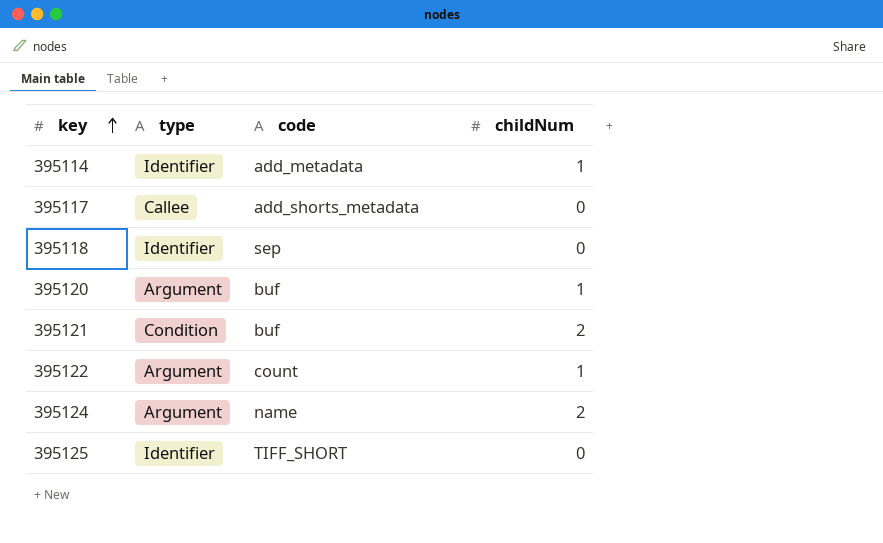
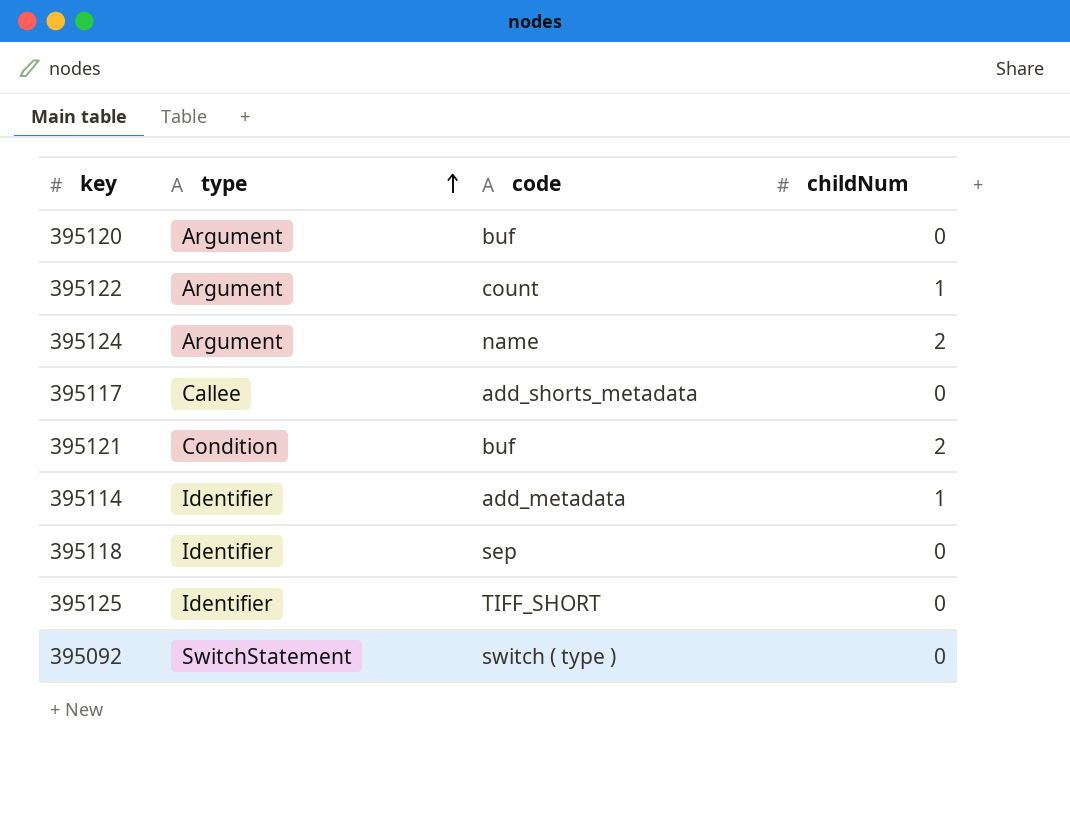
row order: key ascending -> type ascending
395120 | childNum: 1 -> 0
row 395092: none -> SwitchStatement | switch ( type ) | 0

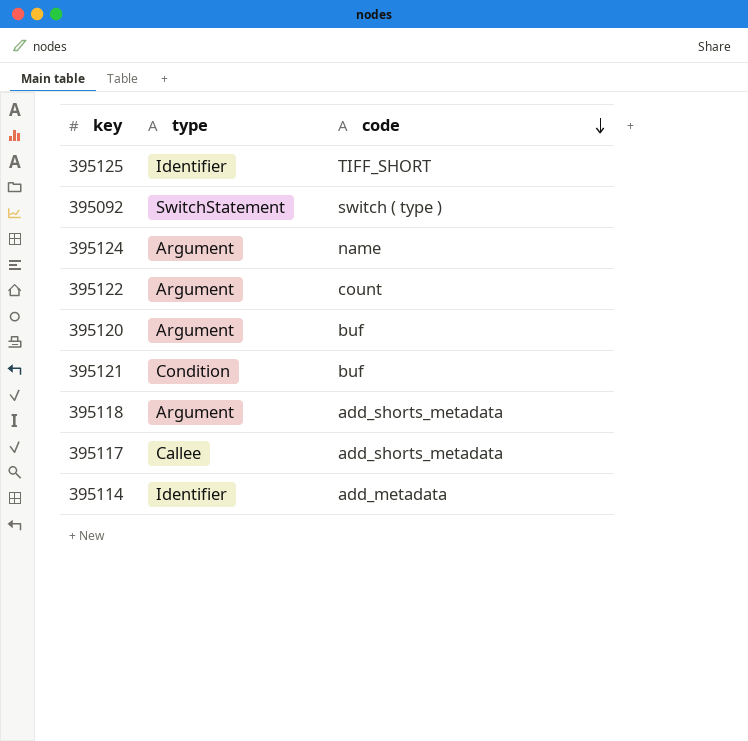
row order: type ascending -> code descending
column childNum | position: 4 -> none
395118 | type: Identifier -> Argument
395118 | code: sep -> add_shorts_metadata

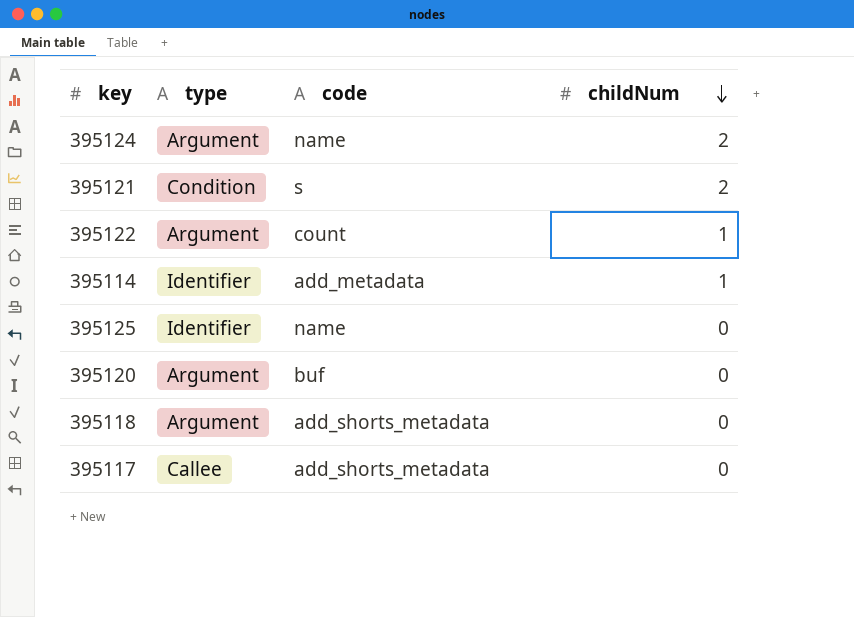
row order: code descending -> childNum descending
column childNum | position: none -> 4
row 395092: SwitchStatement | switch ( type ) -> none
395121 | code: buf -> s
395125 | code: TIFF_SHORT -> name

